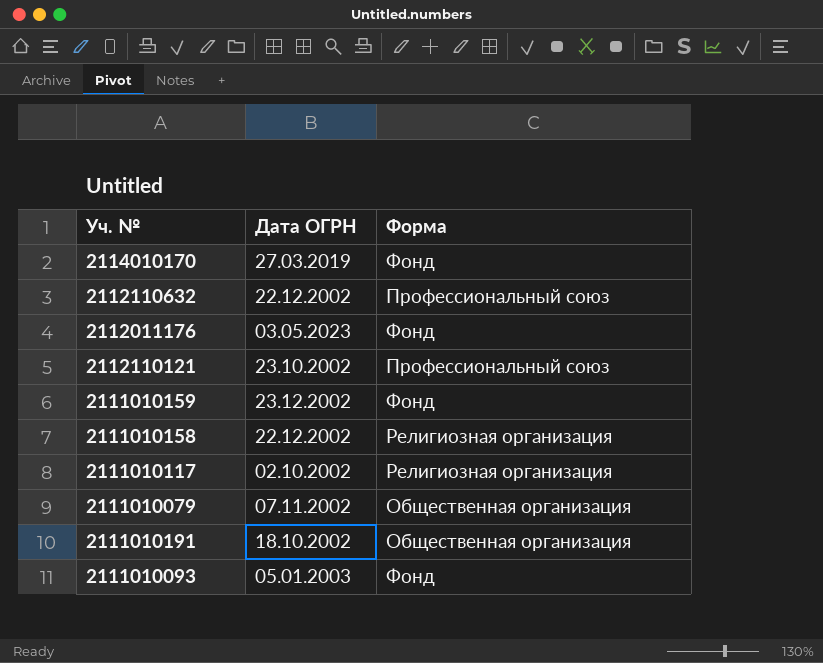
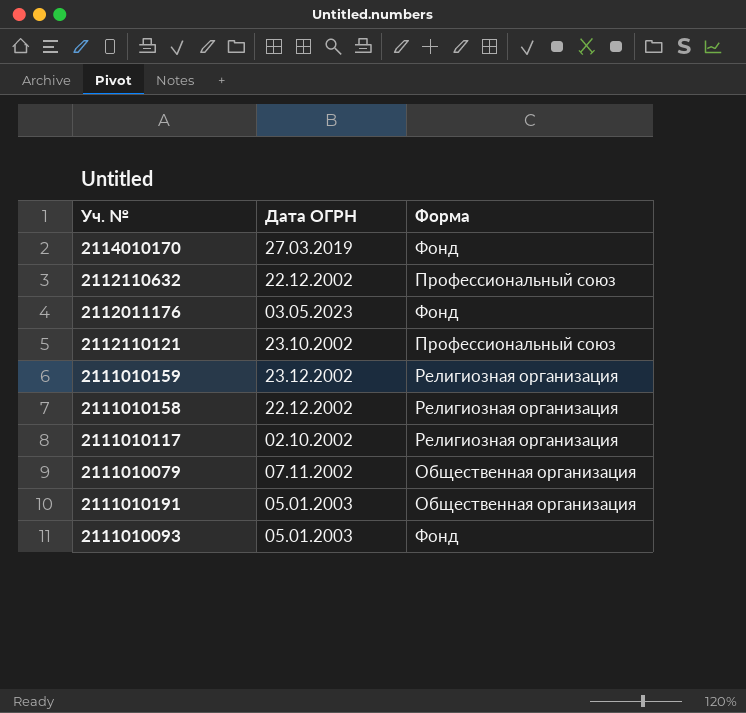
2111010159 | Форма: Фонд -> Религиозная организация
2111010191 | Дата ОГРН: 18.10.2002 -> 05.01.2003

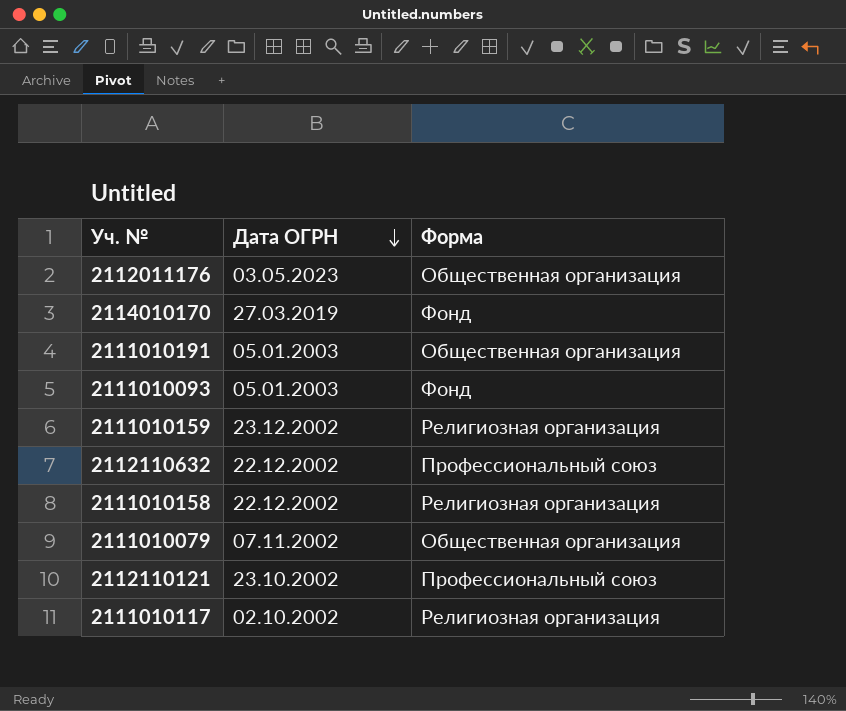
row order: none -> Дата ОГРН descending
2112011176 | Форма: Фонд -> Общественная организация

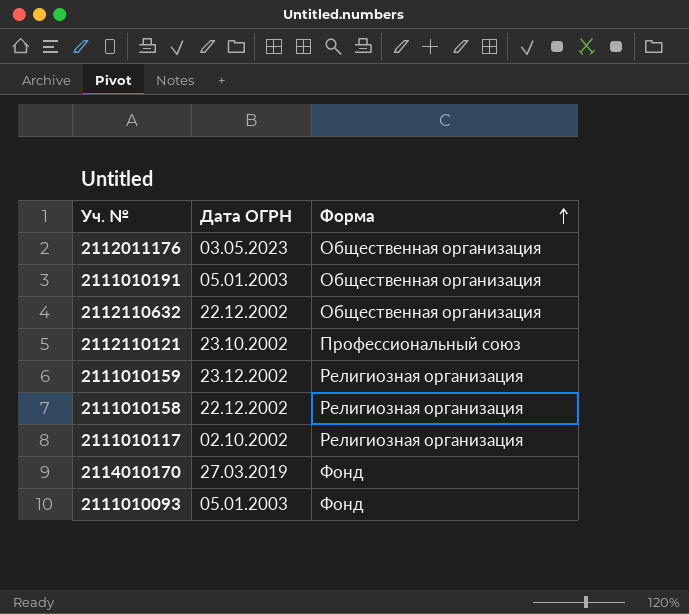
row order: Дата ОГРН descending -> Форма ascending
row 2111010079: 07.11.2002 | Общественная организация -> none
2112110632 | Форма: Профессиональный союз -> Общественная организация

